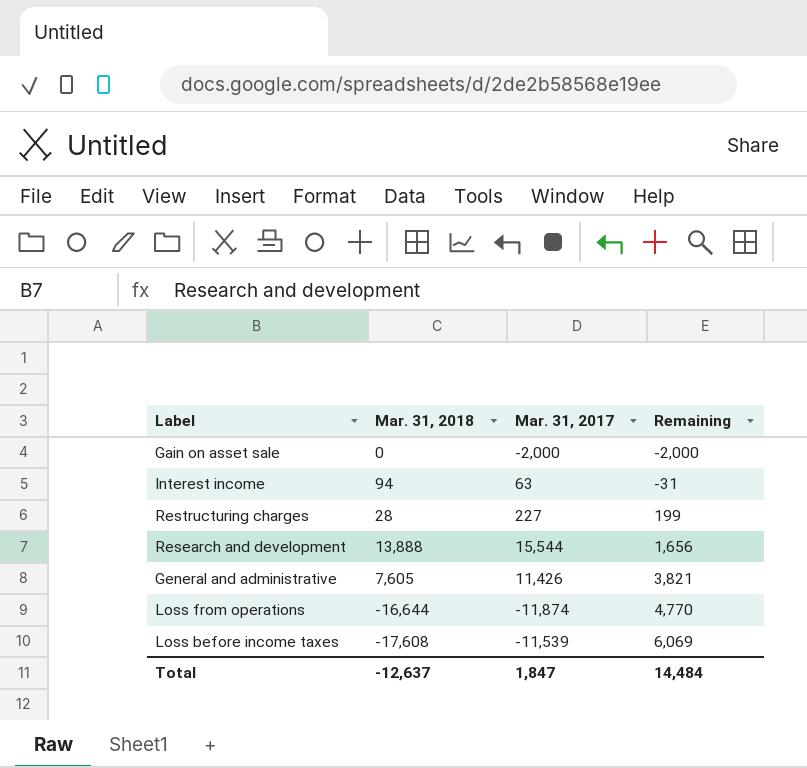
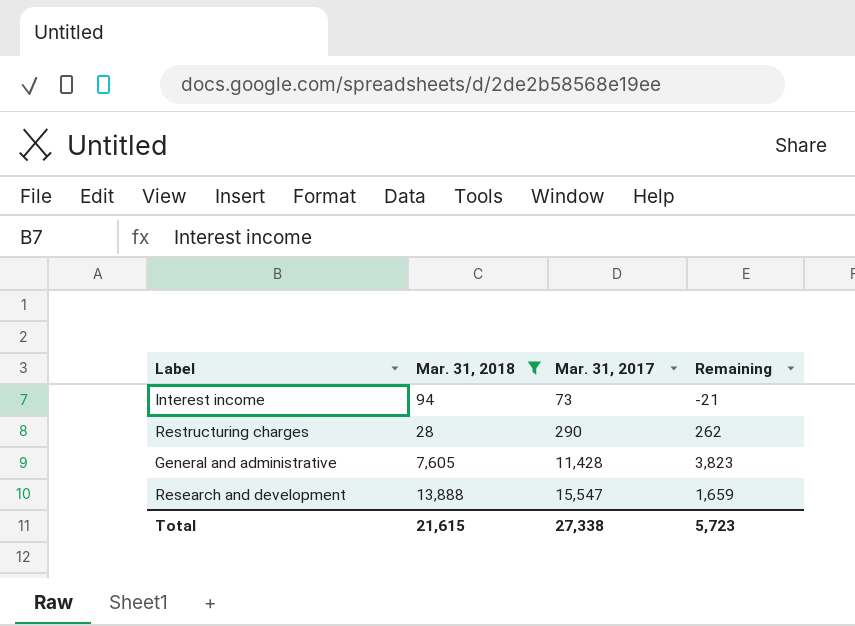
filter: none -> Mar. 31, 2018 >= 28
row order: Remaining ascending -> Mar. 31, 2017 ascending
Interest income | Mar. 31, 2017: 63 -> 73
Interest income | Remaining: -31 -> -21
Restructuring charges | Mar. 31, 2017: 227 -> 290
Restructuring charges | Remaining: 199 -> 262
General and administrative | Mar. 31, 2017: 11,426 -> 11,428
General and administrative | Remaining: 3,821 -> 3,823
Research and development | Mar. 31, 2017: 15,544 -> 15,547
Research and development | Remaining: 1,656 -> 1,659
Total | Mar. 31, 2018: -12,637 -> 21,615
Total | Mar. 31, 2017: 1,847 -> 27,338
Total | Remaining: 14,484 -> 5,723

